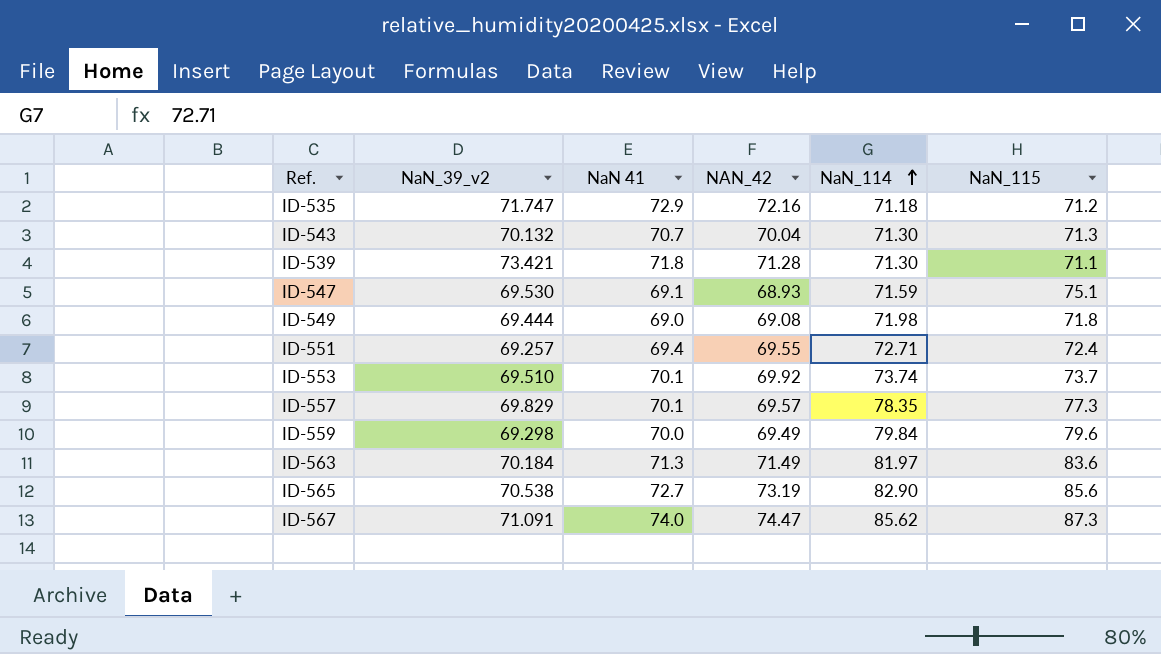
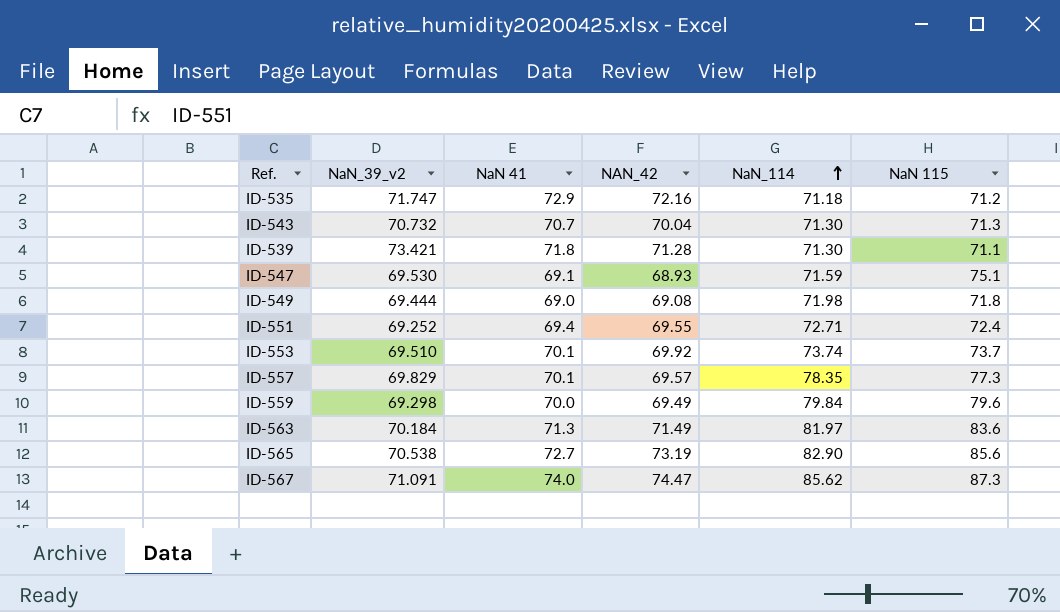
column name: NaN_115 -> NaN 115
ID-543 | NaN_39_v2: 70.132 -> 70.732
ID-551 | NaN_39_v2: 69.257 -> 69.252

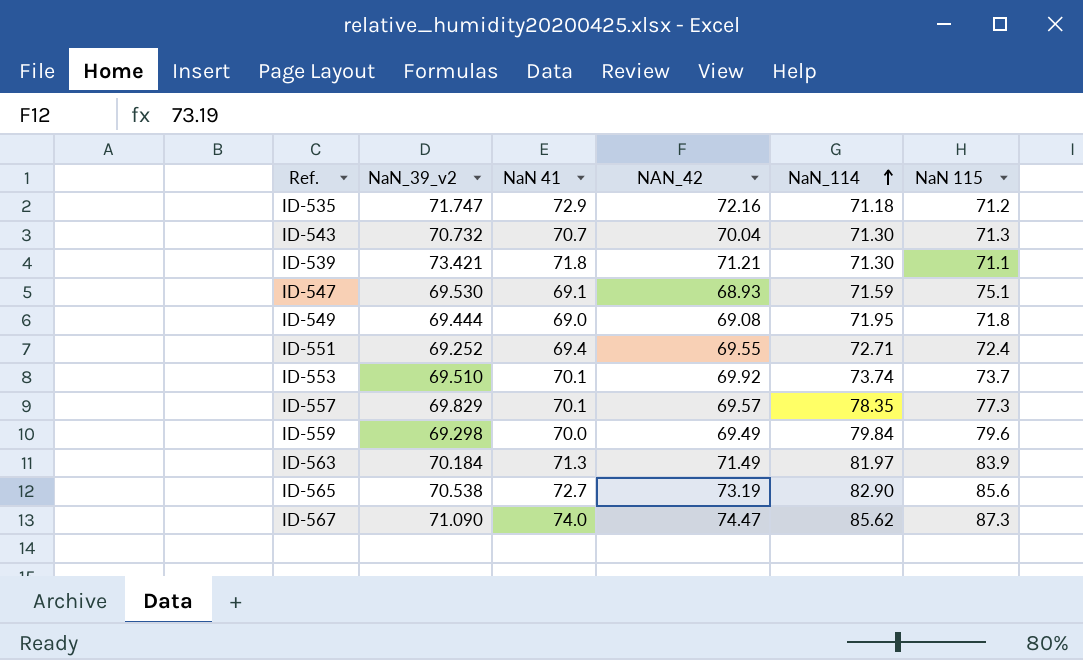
ID-539 | NAN_42: 71.28 -> 71.21
ID-549 | NaN_114: 71.98 -> 71.95
ID-563 | NaN 115: 83.6 -> 83.9
ID-567 | NaN_39_v2: 71.091 -> 71.090

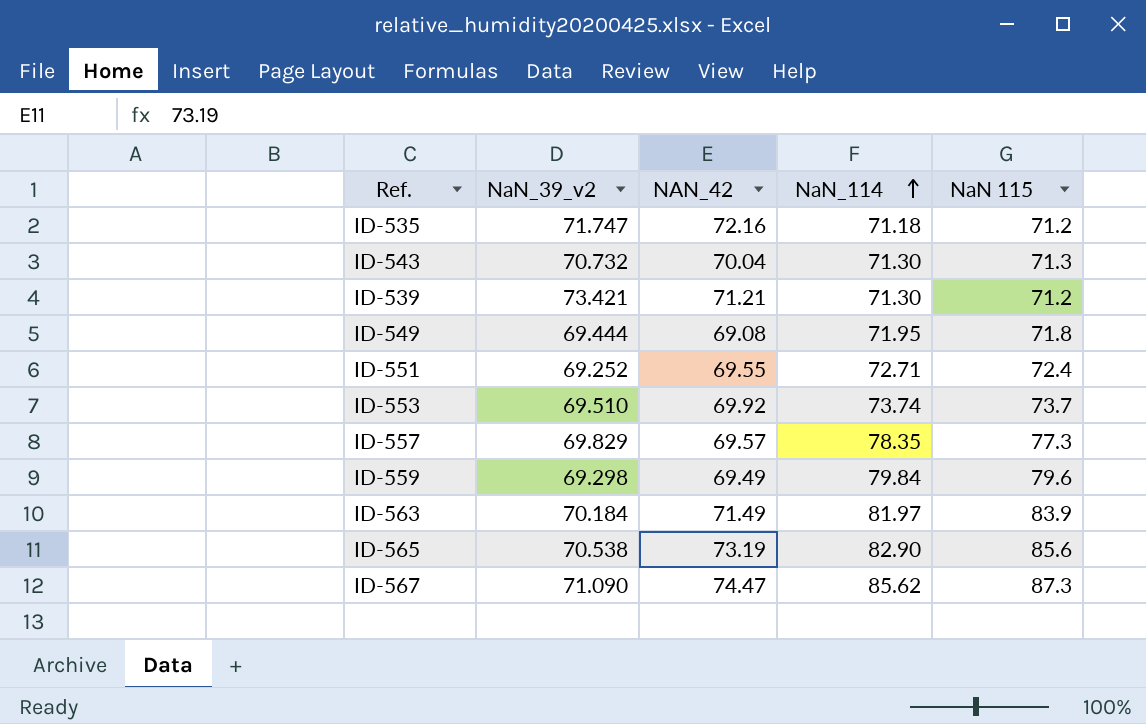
column NaN 41 | position: 3 -> none
row ID-547: 69.530 | 69.1 | 68.93 | 71.59 | 75.1 -> none
ID-539 | NaN 115: 71.1 -> 71.2

